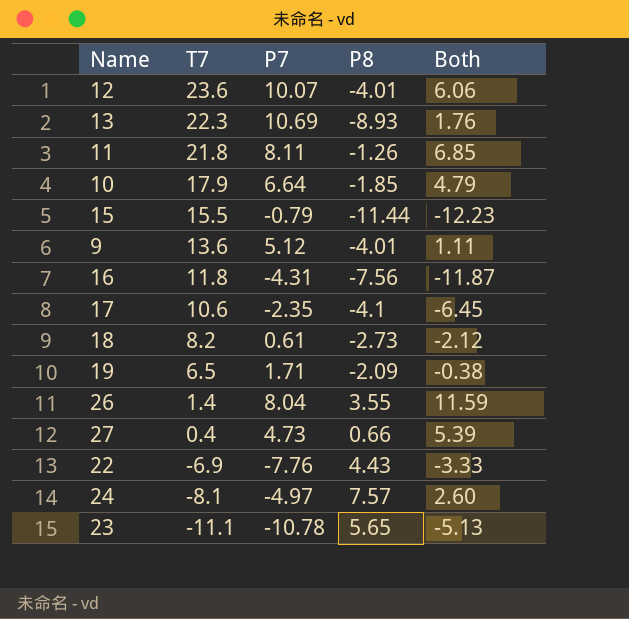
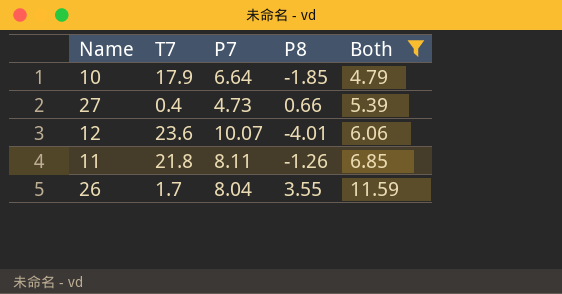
filter: none -> Both >= 4.79
row order: T7 descending -> Both ascending
26 | T7: 1.4 -> 1.7

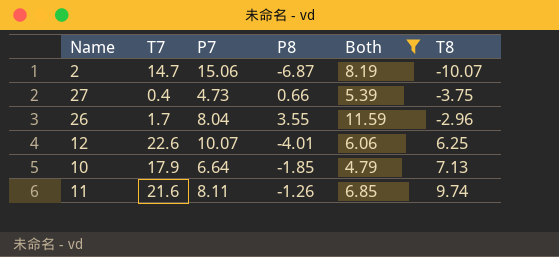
row order: Both ascending -> T8 ascending
column T8 | position: none -> 6
row 2: none -> 14.7 | 15.06 | -6.87 | 8.19 | -10.07
12 | T7: 23.6 -> 22.6
11 | T7: 21.8 -> 21.6

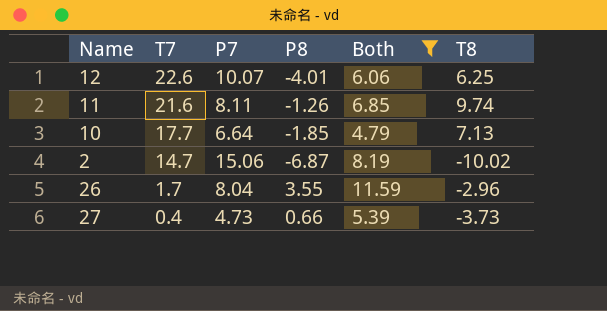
row order: T8 ascending -> T7 descending
10 | T7: 17.9 -> 17.7
2 | T8: -10.07 -> -10.02
27 | T8: -3.75 -> -3.73

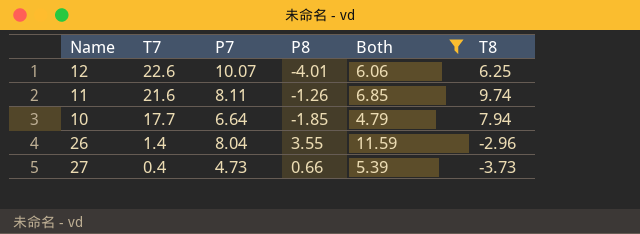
row 2: 14.7 | 15.06 | -6.87 | 8.19 | -10.02 -> none
10 | T8: 7.13 -> 7.94
26 | T7: 1.7 -> 1.4

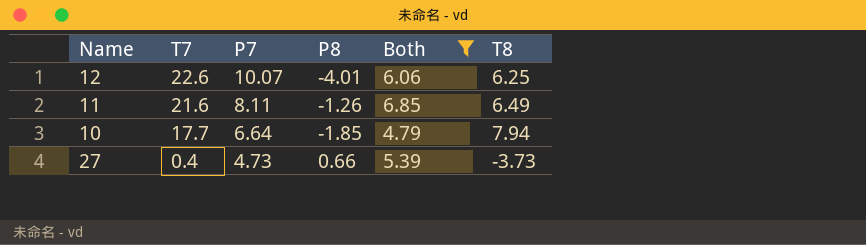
row 26: 1.4 | 8.04 | 3.55 | 11.59 | -2.96 -> none
11 | T8: 9.74 -> 6.49

